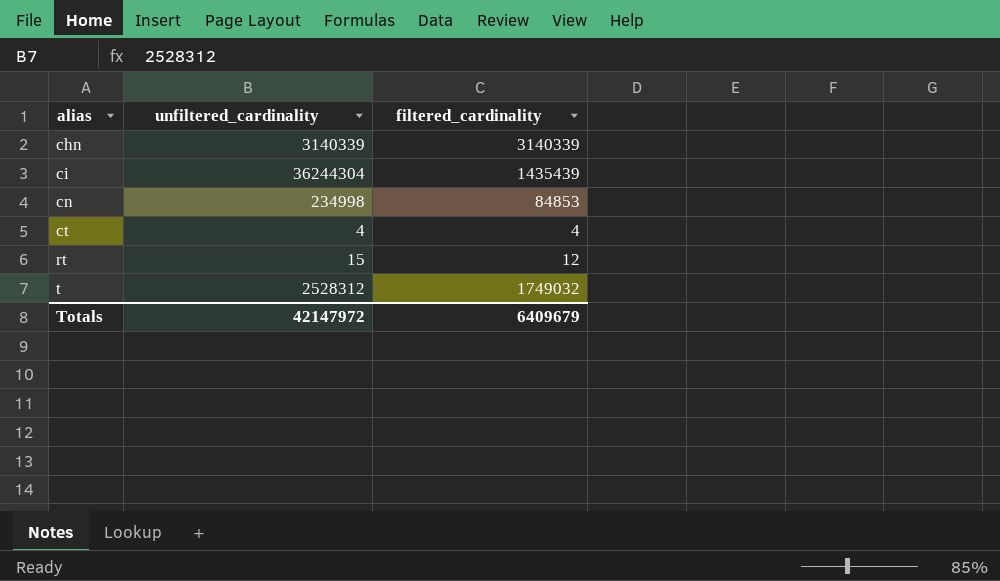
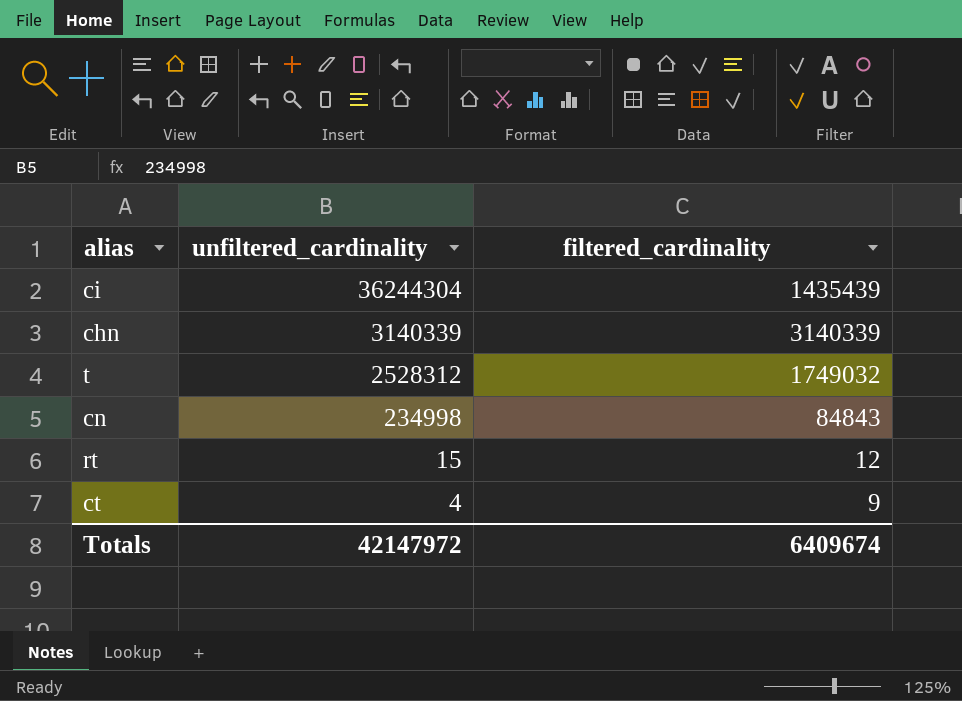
row order: alias ascending -> unfiltered_cardinality descending
cn | filtered_cardinality: 84853 -> 84843
ct | filtered_cardinality: 4 -> 9
Totals | filtered_cardinality: 6409679 -> 6409674

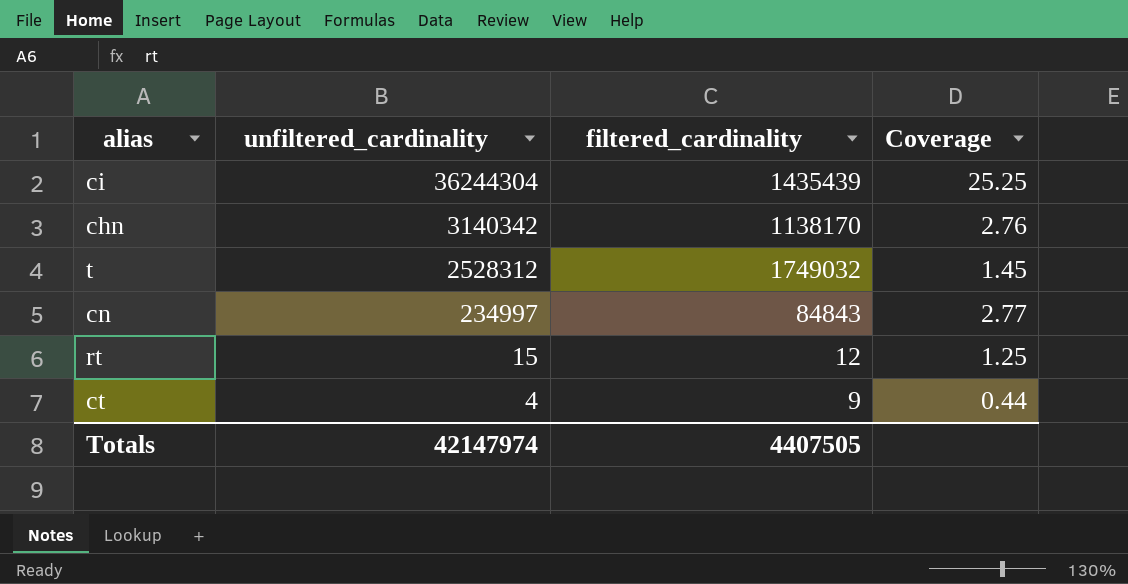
column Coverage | formula: none -> [unfiltered_cardinality] / [filtered_cardinality]
chn | unfiltered_cardinality: 3140339 -> 3140342
chn | filtered_cardinality: 3140339 -> 1138170
cn | unfiltered_cardinality: 234998 -> 234997
Totals | unfiltered_cardinality: 42147972 -> 42147974
Totals | filtered_cardinality: 6409674 -> 4407505

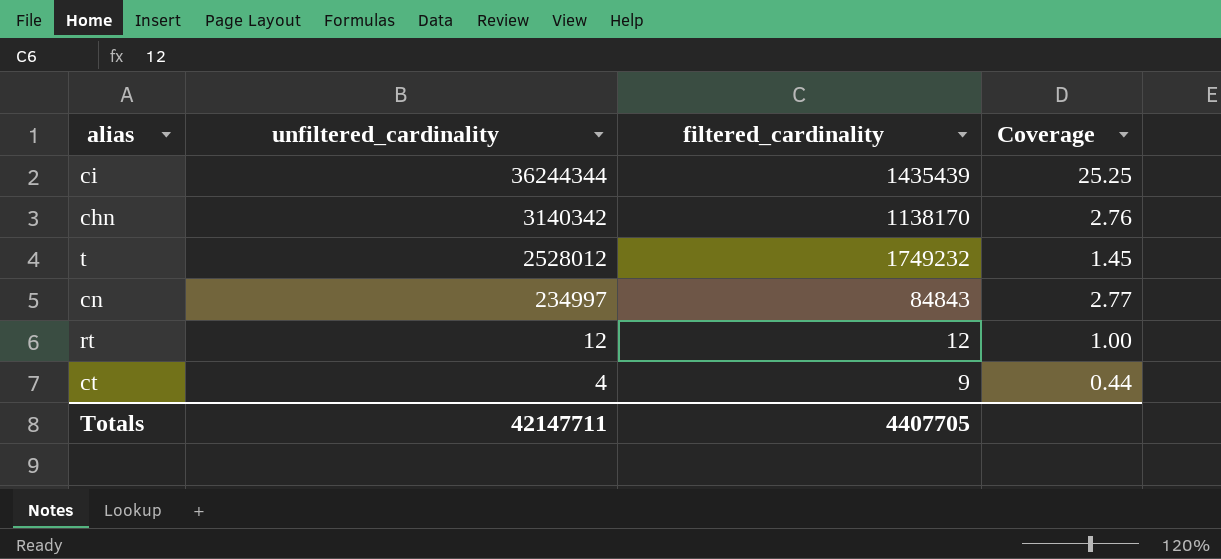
ci | unfiltered_cardinality: 36244304 -> 36244344
t | unfiltered_cardinality: 2528312 -> 2528012
t | filtered_cardinality: 1749032 -> 1749232
rt | unfiltered_cardinality: 15 -> 12
rt | Coverage: 1.25 -> 1.00
Totals | unfiltered_cardinality: 42147974 -> 42147711
Totals | filtered_cardinality: 4407505 -> 4407705

